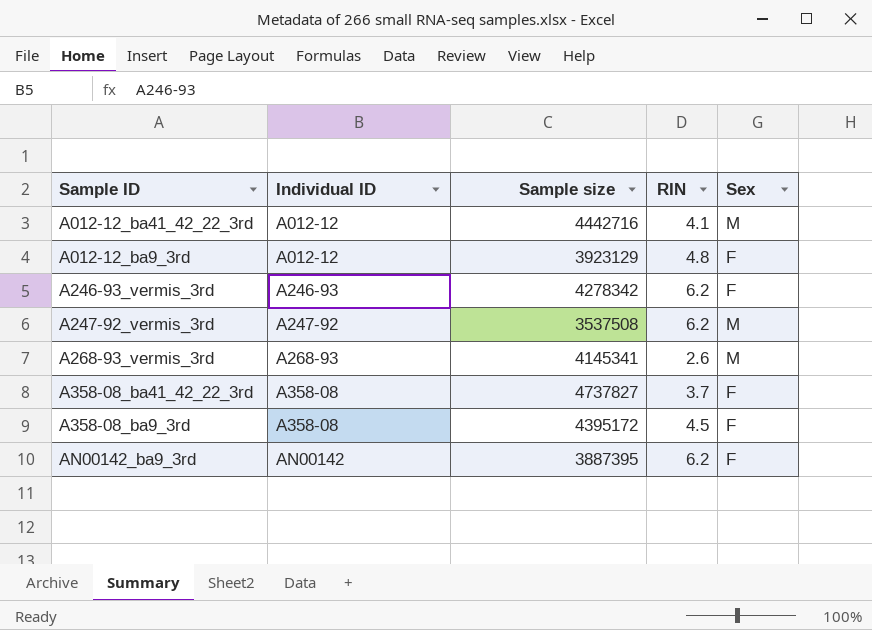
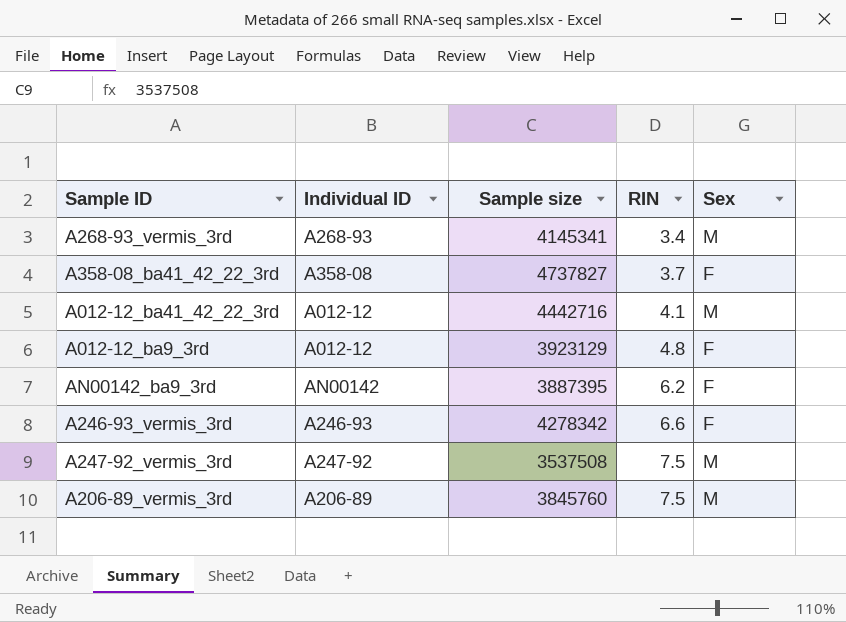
row order: Individual ID ascending -> RIN ascending
row A358-08_ba9_3rd: A358-08 | 4395172 | 4.5 | F -> none
A268-93_vermis_3rd | RIN: 2.6 -> 3.4
A246-93_vermis_3rd | RIN: 6.2 -> 6.6
A247-92_vermis_3rd | RIN: 6.2 -> 7.5
row A206-89_vermis_3rd: none -> A206-89 | 3845760 | 7.5 | M

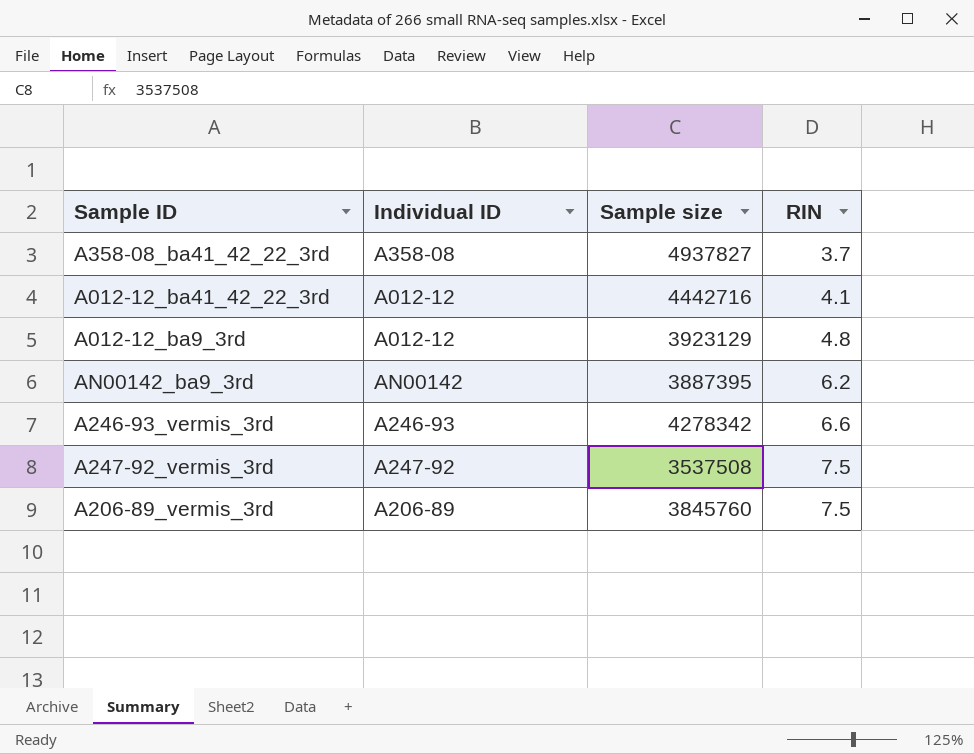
column Sex | position: 5 -> none
row A268-93_vermis_3rd: A268-93 | 4145341 | 3.4 | M -> none
A358-08_ba41_42_22_3rd | Sample size: 4737827 -> 4937827

